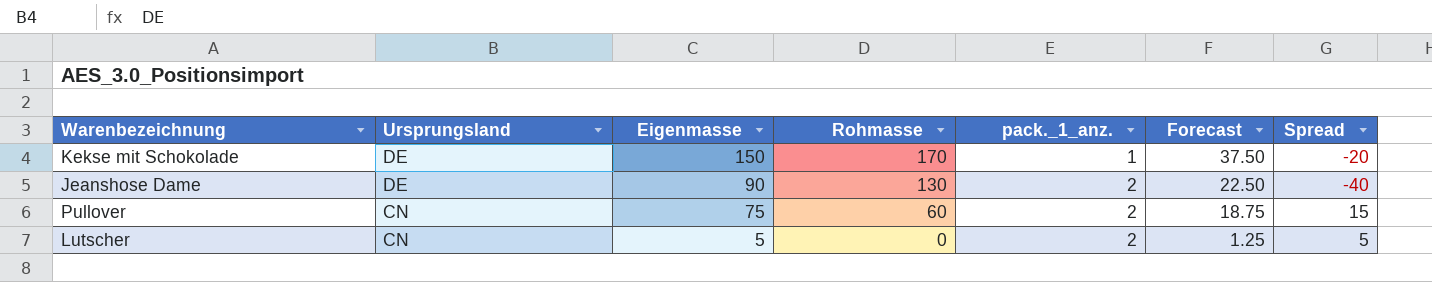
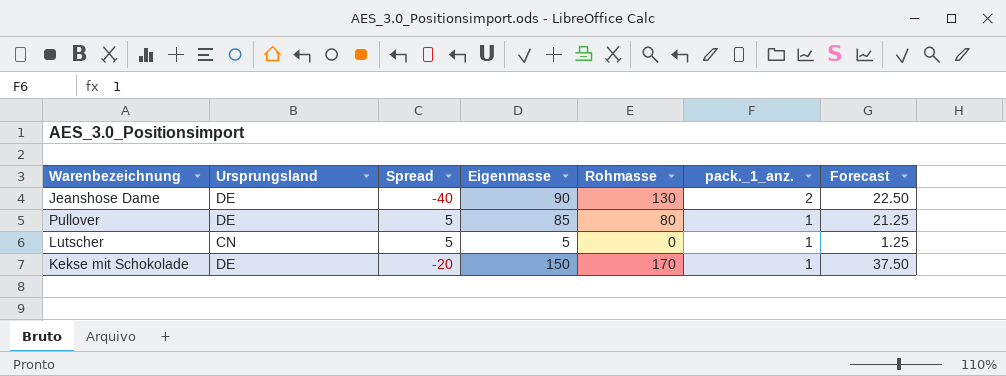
row order: Ursprungsland descending -> pack._1_anz. descending
column Spread | position: 7 -> 3
Pullover | Ursprungsland: CN -> DE
Pullover | Spread: 15 -> 5
Pullover | Eigenmasse: 75 -> 85
Pullover | Rohmasse: 60 -> 80
Pullover | pack._1_anz.: 2 -> 1
Pullover | Forecast: 18.75 -> 21.25
Lutscher | pack._1_anz.: 2 -> 1

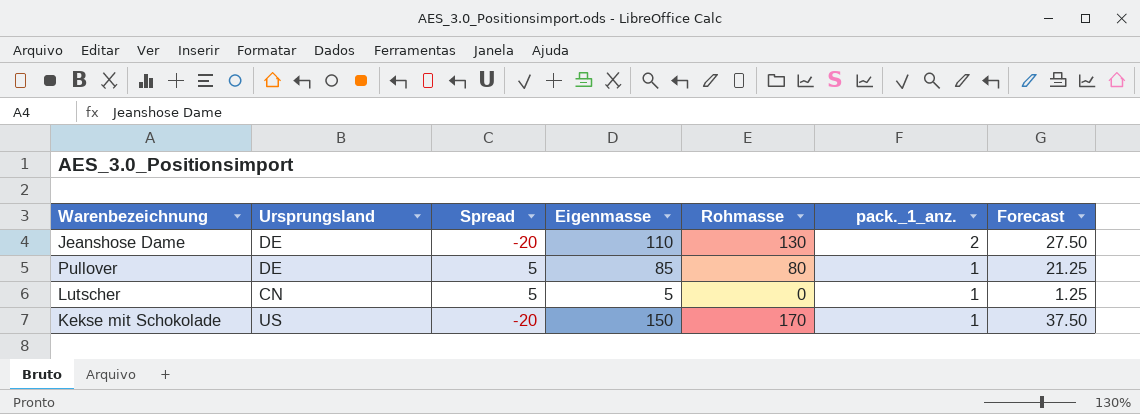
Jeanshose Dame | Spread: -40 -> -20
Jeanshose Dame | Eigenmasse: 90 -> 110
Jeanshose Dame | Forecast: 22.50 -> 27.50
Kekse mit Schokolade | Ursprungsland: DE -> US

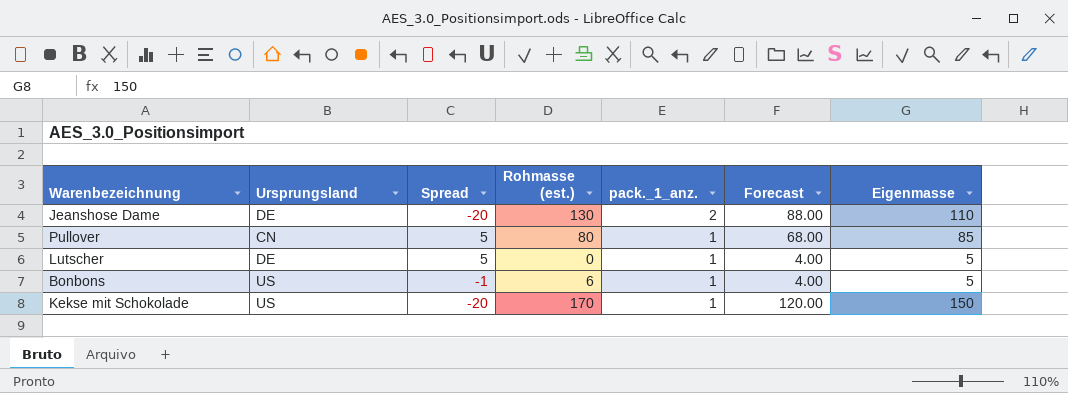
column name: Rohmasse -> Rohmasse (est.)
column Forecast | formula: [Eigenmasse] * 0.25 -> [Eigenmasse] * 0.8
column Eigenmasse | position: 4 -> 7
Pullover | Ursprungsland: DE -> CN
Lutscher | Ursprungsland: CN -> DE
row Bonbons: none -> US | -1 | 6 | 1 | 4.00 | 5

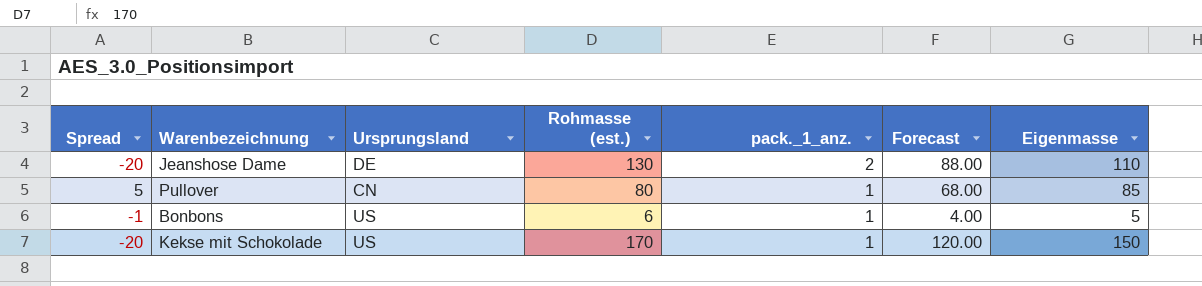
column Spread | position: 3 -> 1
row Lutscher: DE | 5 | 0 | 1 | 4.00 | 5 -> none

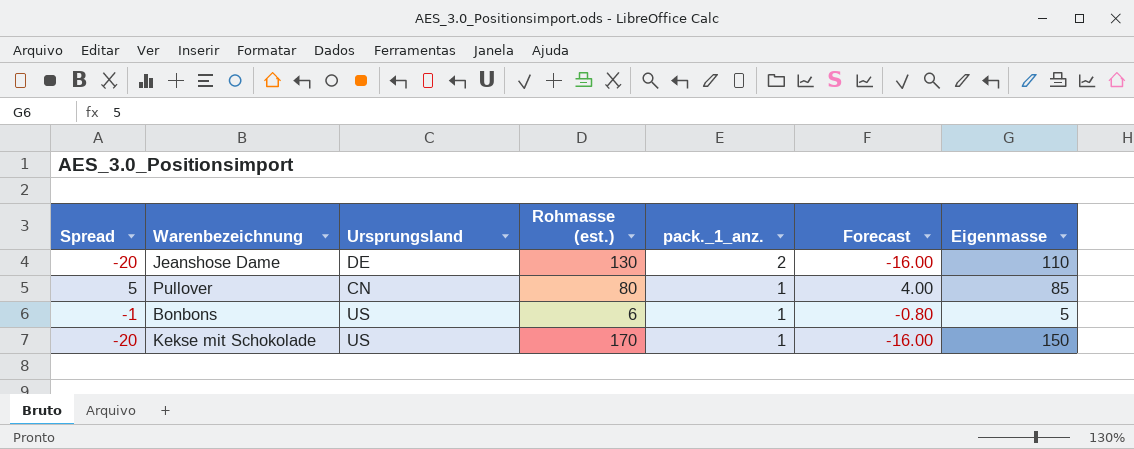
column Forecast | formula: [Eigenmasse] * 0.8 -> [Spread] * 0.8

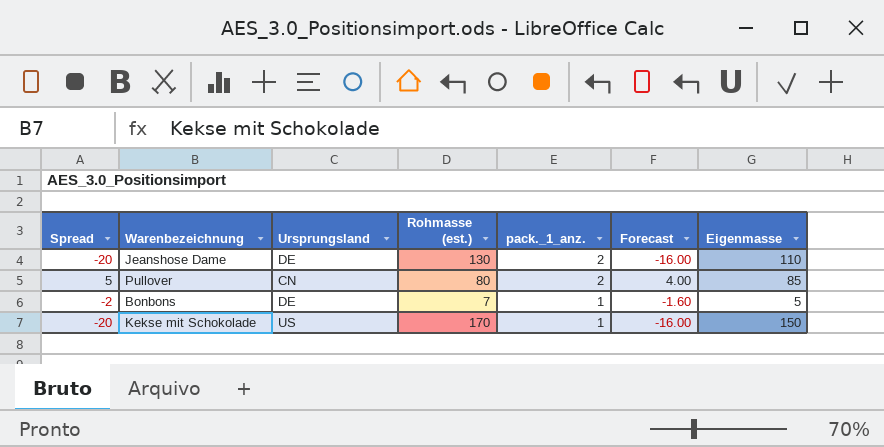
Pullover | pack._1_anz.: 1 -> 2
Bonbons | Spread: -1 -> -2
Bonbons | Ursprungsland: US -> DE
Bonbons | Rohmasse (est.): 6 -> 7
Bonbons | Forecast: -0.80 -> -1.60

